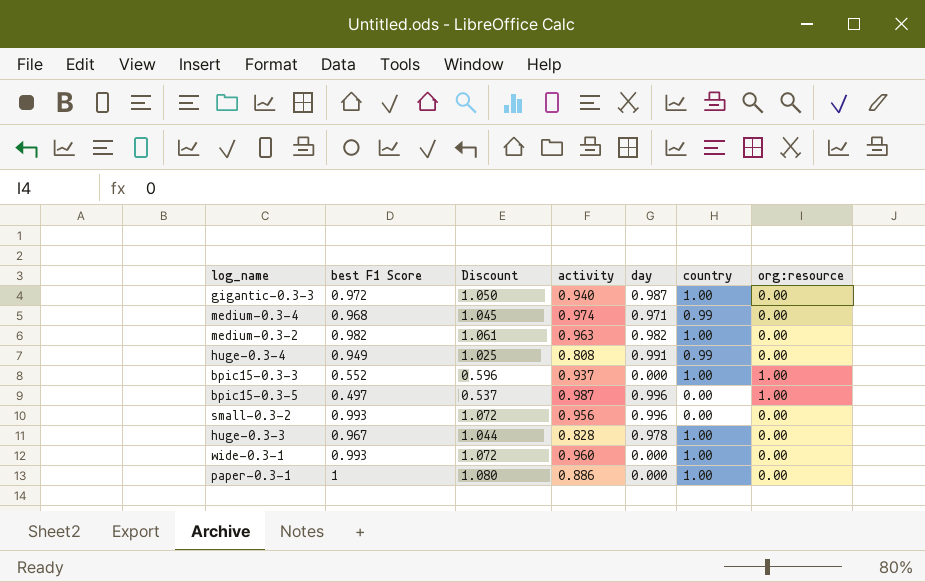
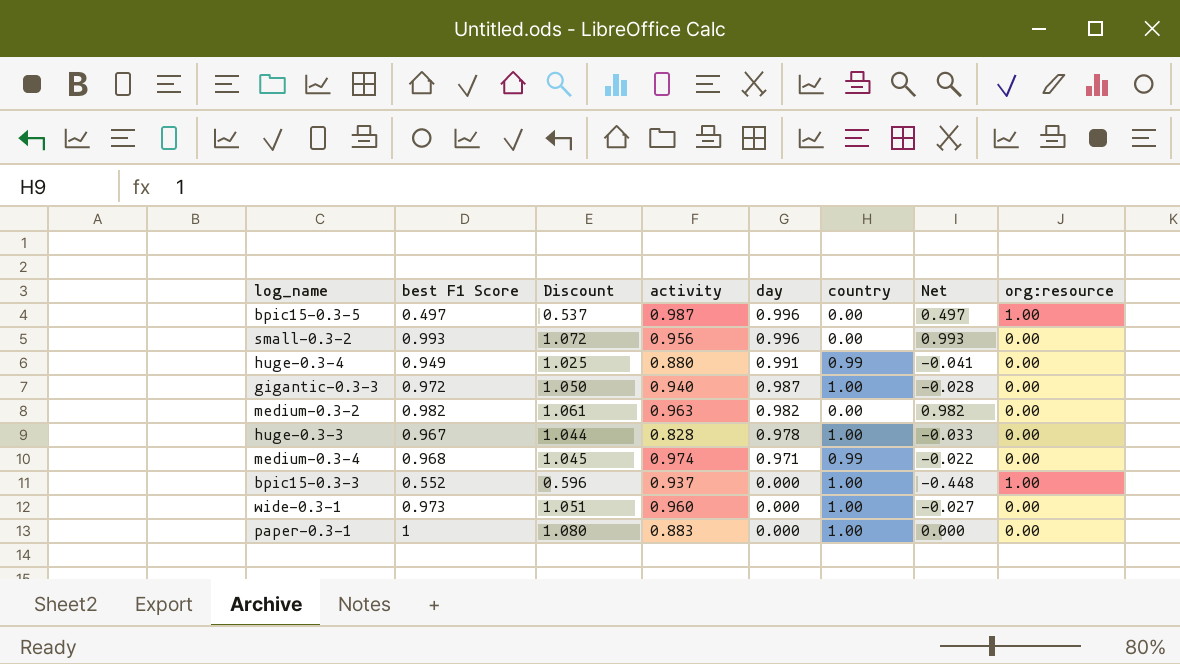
row order: none -> day descending
column Net | formula: none -> [best F1 Score] - [country]
huge-0.3-4 | activity: 0.808 -> 0.880
medium-0.3-2 | country: 1.00 -> 0.00
wide-0.3-1 | best F1 Score: 0.993 -> 0.973
wide-0.3-1 | Discount: 1.072 -> 1.051
paper-0.3-1 | activity: 0.886 -> 0.883

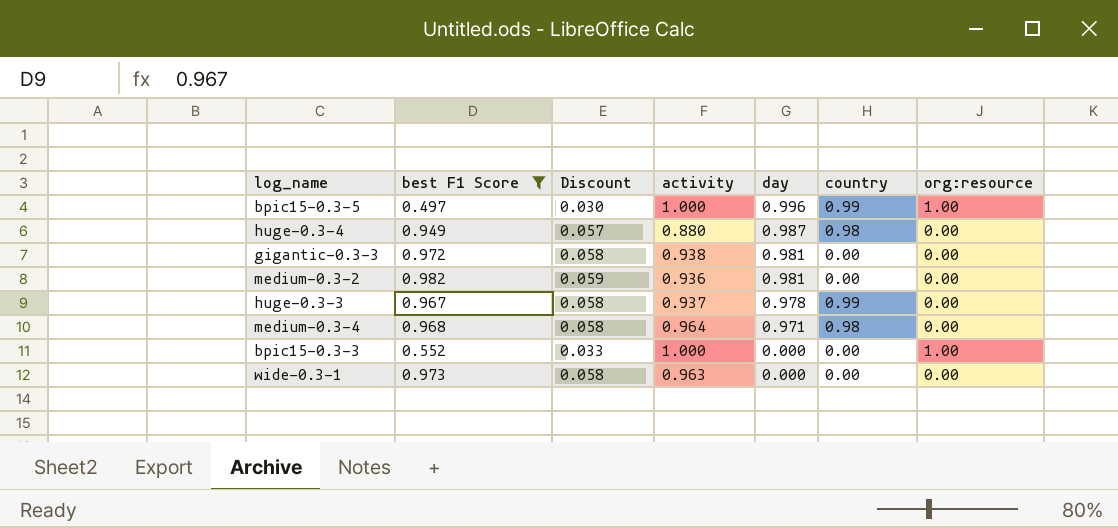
filter: none -> best F1 Score <= 0.982
column Net | formula: [best F1 Score] - [country] -> none
column Discount | formula: [best F1 Score] * 1.08 -> [best F1 Score] * 0.06
bpic15-0.3-5 | activity: 0.987 -> 1.000
bpic15-0.3-5 | country: 0.00 -> 0.99
huge-0.3-4 | day: 0.991 -> 0.987
huge-0.3-4 | country: 0.99 -> 0.98
gigantic-0.3-3 | activity: 0.940 -> 0.938
gigantic-0.3-3 | day: 0.987 -> 0.981
gigantic-0.3-3 | country: 1.00 -> 0.00
medium-0.3-2 | activity: 0.963 -> 0.936
medium-0.3-2 | day: 0.982 -> 0.981
huge-0.3-3 | activity: 0.828 -> 0.937
huge-0.3-3 | country: 1.00 -> 0.99
medium-0.3-4 | activity: 0.974 -> 0.964
medium-0.3-4 | country: 0.99 -> 0.98
bpic15-0.3-3 | activity: 0.937 -> 1.000
bpic15-0.3-3 | country: 1.00 -> 0.00
wide-0.3-1 | activity: 0.960 -> 0.963
wide-0.3-1 | country: 1.00 -> 0.00

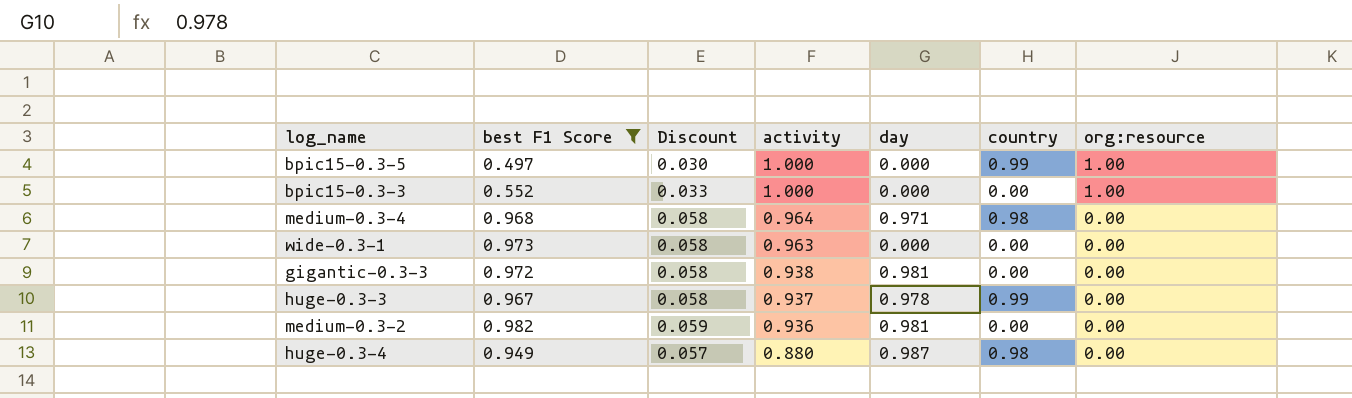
row order: day descending -> activity descending
bpic15-0.3-5 | day: 0.996 -> 0.000

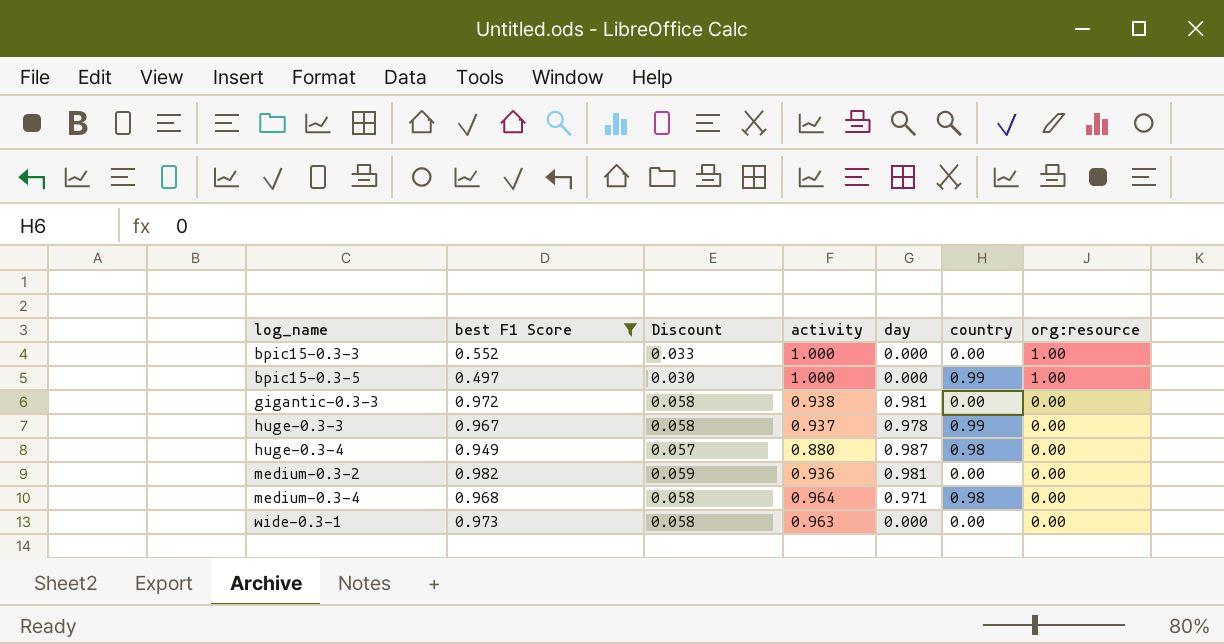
row order: activity descending -> log_name ascending

